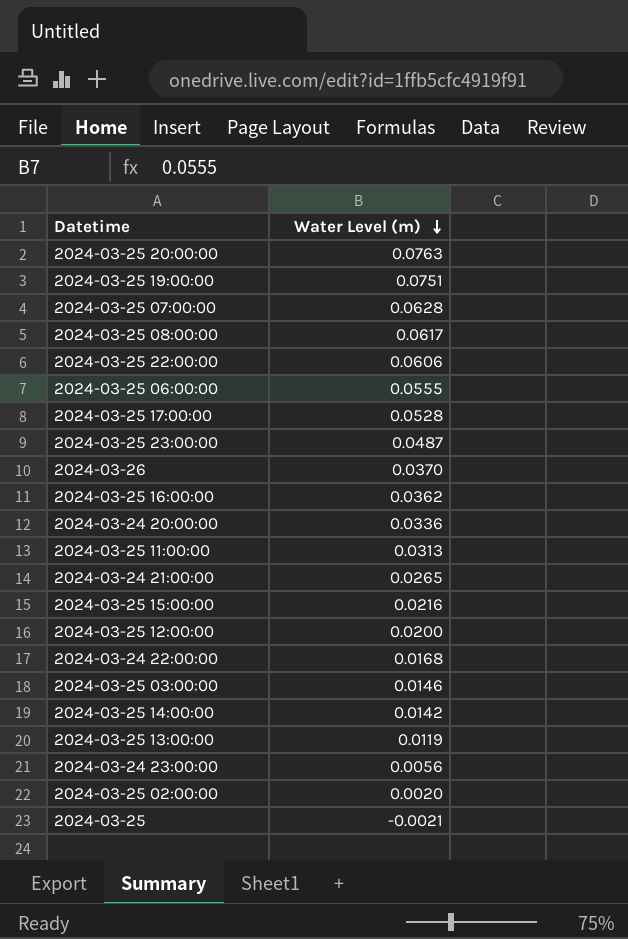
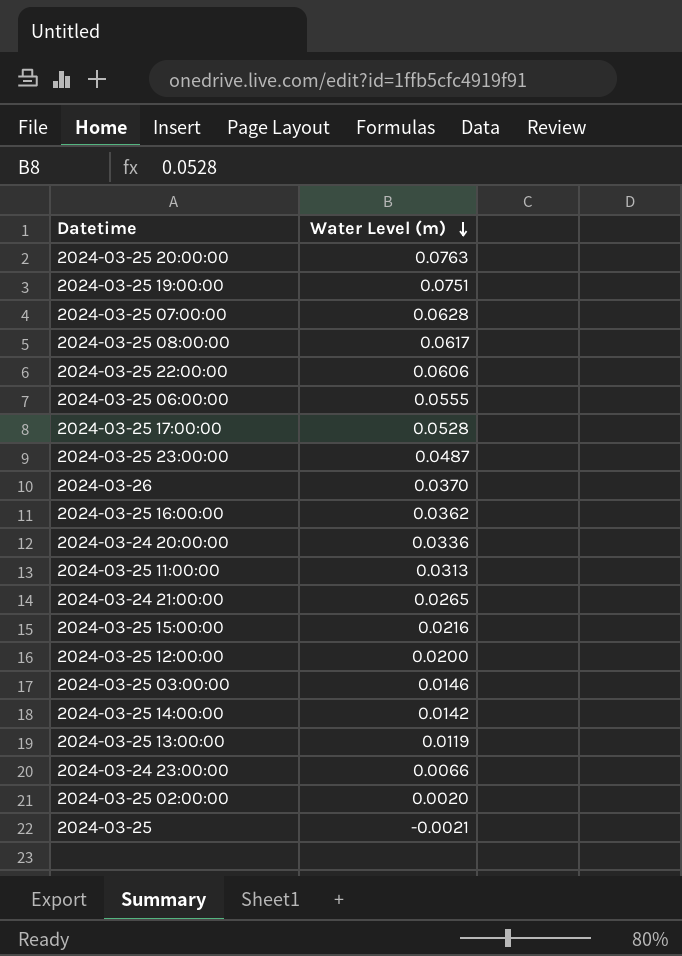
row 2024-03-24 22:00:00: 0.0168 -> none
2024-03-24 23:00:00 | Water Level (m): 0.0056 -> 0.0066

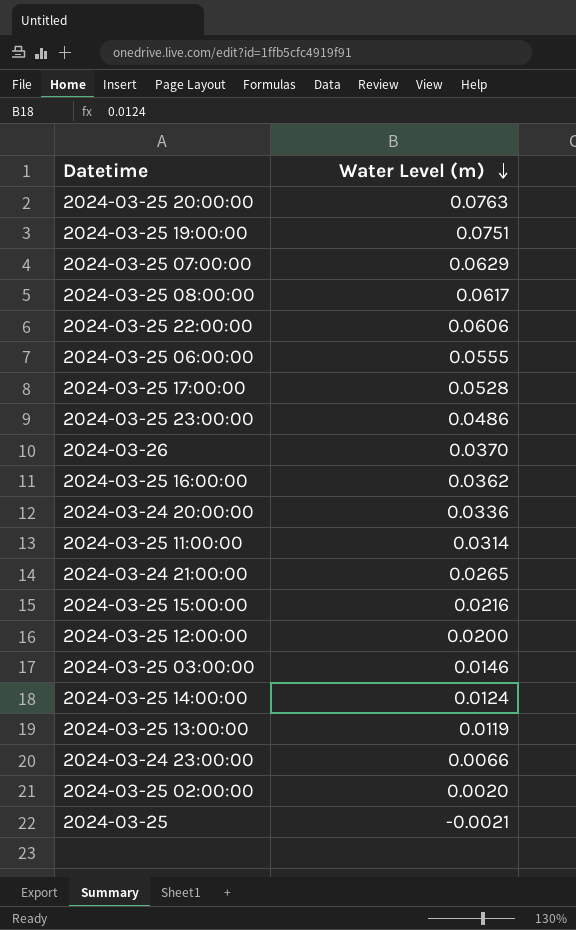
2024-03-25 07:00:00 | Water Level (m): 0.0628 -> 0.0629
2024-03-25 23:00:00 | Water Level (m): 0.0487 -> 0.0486
2024-03-25 11:00:00 | Water Level (m): 0.0313 -> 0.0314
2024-03-25 14:00:00 | Water Level (m): 0.0142 -> 0.0124

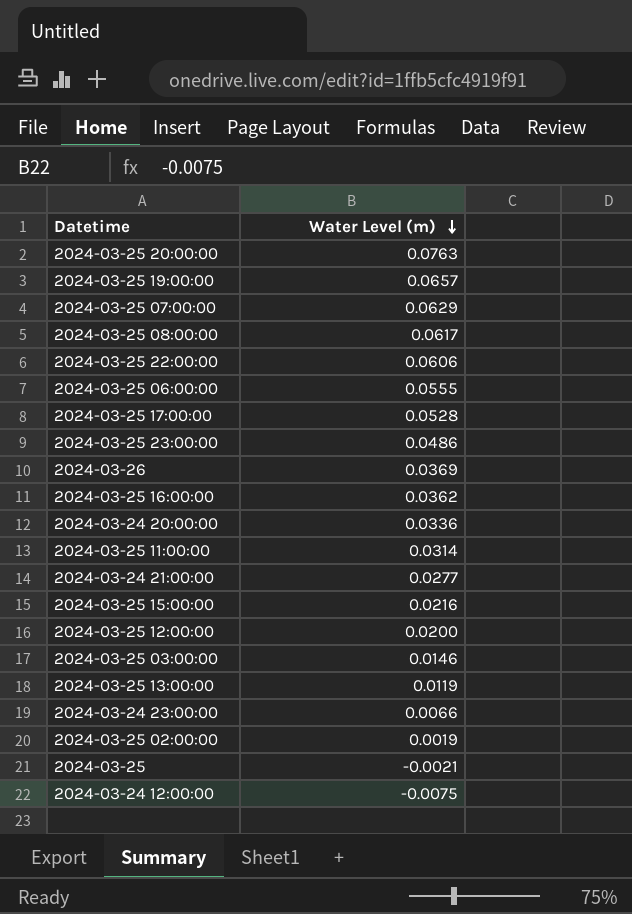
row 2024-03-25 14:00:00: 0.0124 -> none
2024-03-25 19:00:00 | Water Level (m): 0.0751 -> 0.0657
2024-03-26 | Water Level (m): 0.0370 -> 0.0369
2024-03-24 21:00:00 | Water Level (m): 0.0265 -> 0.0277
2024-03-25 02:00:00 | Water Level (m): 0.0020 -> 0.0019
row 2024-03-24 12:00:00: none -> -0.0075

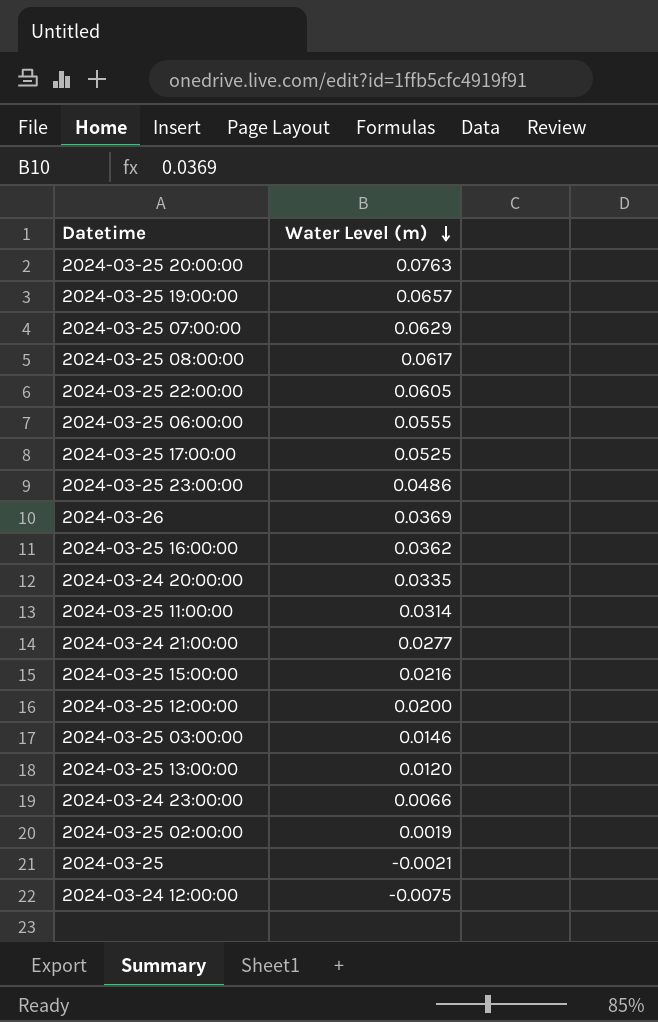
2024-03-25 22:00:00 | Water Level (m): 0.0606 -> 0.0605
2024-03-25 17:00:00 | Water Level (m): 0.0528 -> 0.0525
2024-03-24 20:00:00 | Water Level (m): 0.0336 -> 0.0335
2024-03-25 13:00:00 | Water Level (m): 0.0119 -> 0.0120

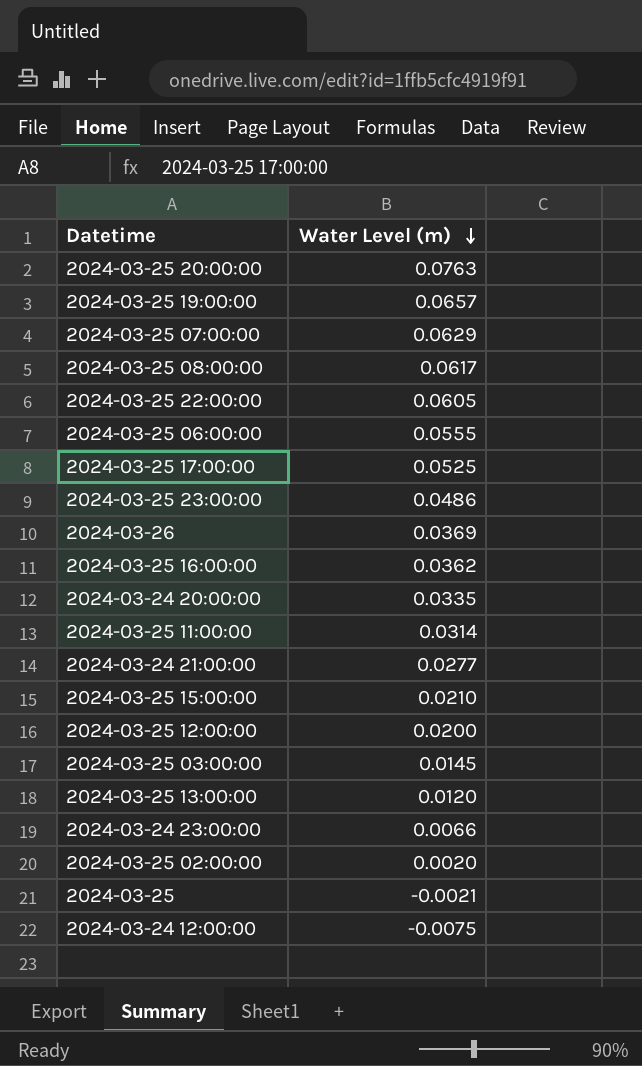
2024-03-25 15:00:00 | Water Level (m): 0.0216 -> 0.0210
2024-03-25 03:00:00 | Water Level (m): 0.0146 -> 0.0145
2024-03-25 02:00:00 | Water Level (m): 0.0019 -> 0.0020

